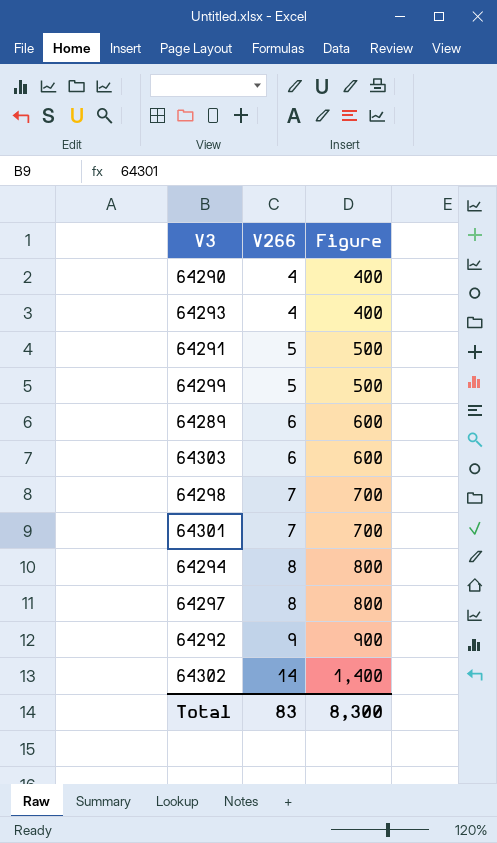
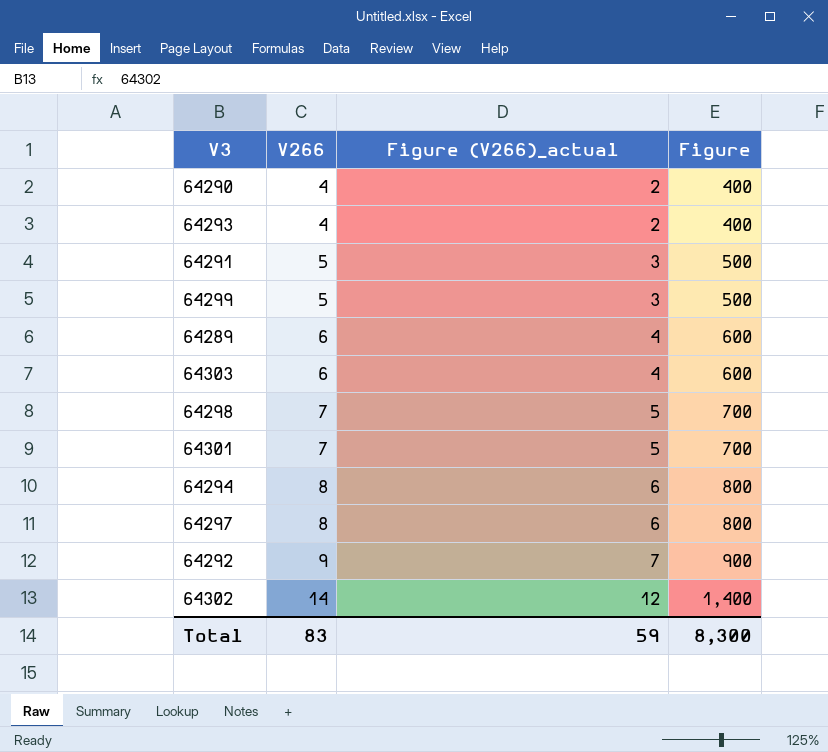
column Figure (V266)_actual | formula: none -> [V266] - 2

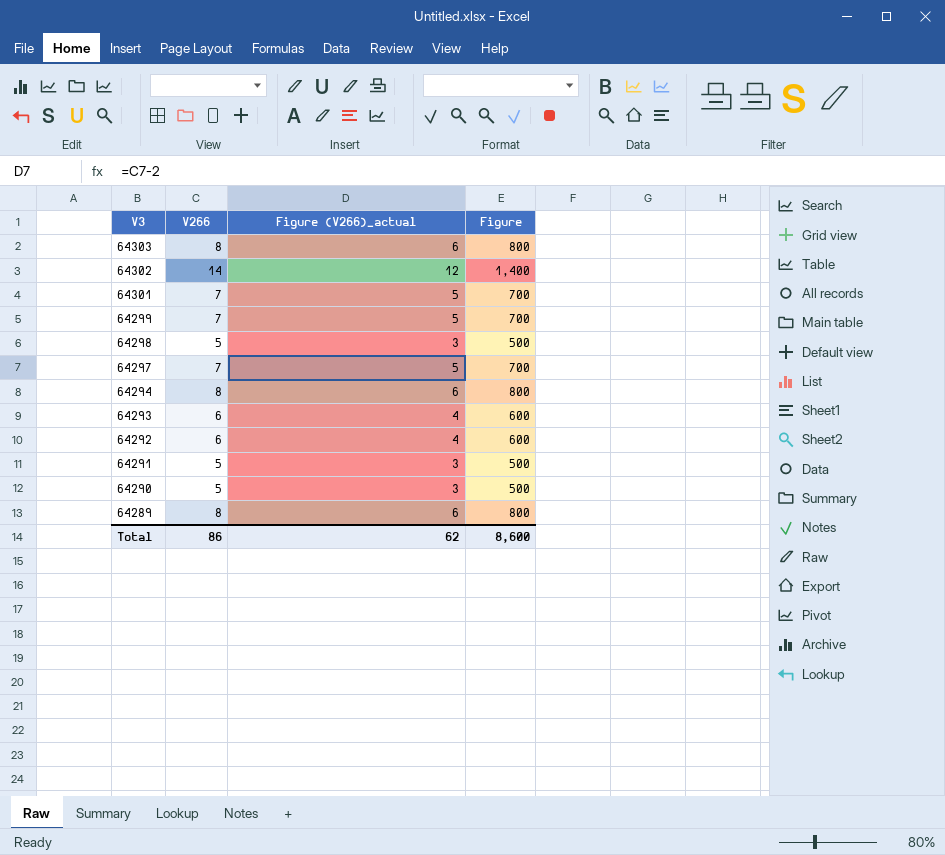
row order: V266 ascending -> V3 descending
64303 | V266: 6 -> 8
64303 | Figure (V266)_actual: 4 -> 6
64303 | Figure: 600 -> 800
64299 | V266: 5 -> 7
64299 | Figure (V266)_actual: 3 -> 5
64299 | Figure: 500 -> 700
64298 | V266: 7 -> 5
64298 | Figure (V266)_actual: 5 -> 3
64298 | Figure: 700 -> 500
64297 | V266: 8 -> 7
64297 | Figure (V266)_actual: 6 -> 5
64297 | Figure: 800 -> 700
64293 | V266: 4 -> 6
64293 | Figure (V266)_actual: 2 -> 4
64293 | Figure: 400 -> 600
64292 | V266: 9 -> 6
64292 | Figure (V266)_actual: 7 -> 4
64292 | Figure: 900 -> 600
64290 | V266: 4 -> 5
64290 | Figure (V266)_actual: 2 -> 3
64290 | Figure: 400 -> 500
64289 | V266: 6 -> 8
64289 | Figure (V266)_actual: 4 -> 6
64289 | Figure: 600 -> 800
Total | V266: 83 -> 86
Total | Figure (V266)_actual: 59 -> 62
Total | Figure: 8,300 -> 8,600

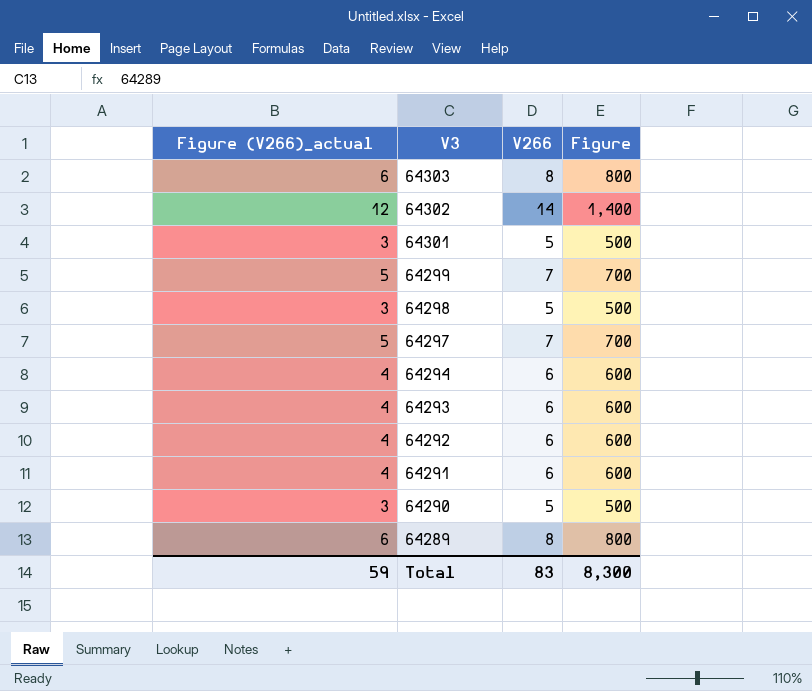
column Figure (V266)_actual | position: 3 -> 1
64301 | Figure (V266)_actual: 5 -> 3
64301 | V266: 7 -> 5
64301 | Figure: 700 -> 500
64294 | Figure (V266)_actual: 6 -> 4
64294 | V266: 8 -> 6
64294 | Figure: 800 -> 600
64291 | Figure (V266)_actual: 3 -> 4
64291 | V266: 5 -> 6
64291 | Figure: 500 -> 600
Total | Figure (V266)_actual: 62 -> 59
Total | V266: 86 -> 83
Total | Figure: 8,600 -> 8,300

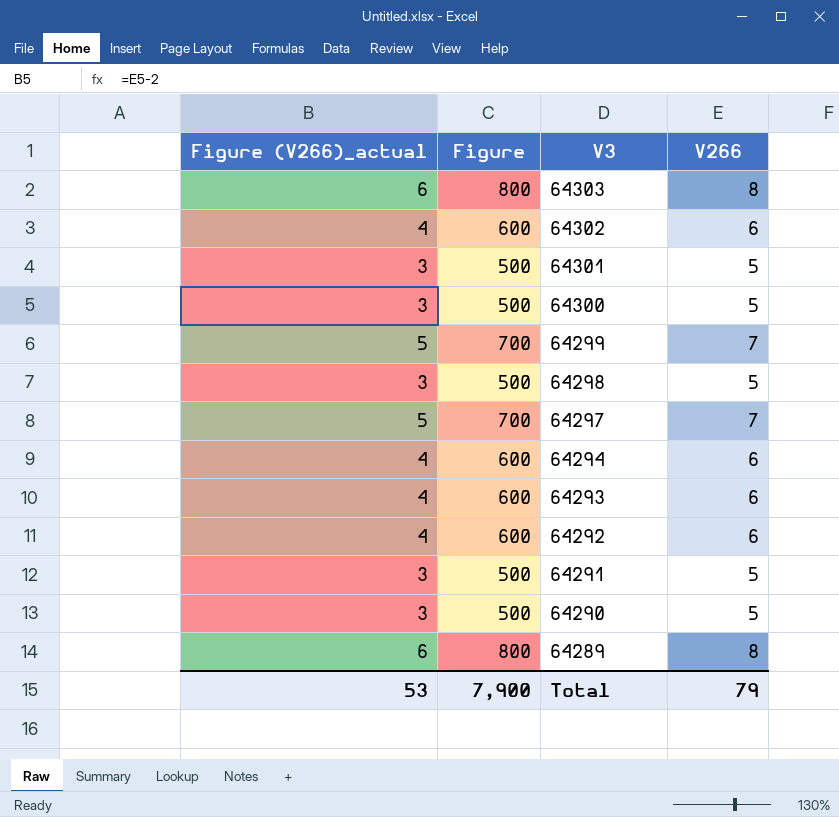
column Figure | position: 4 -> 2
64302 | Figure (V266)_actual: 12 -> 4
64302 | Figure: 1,400 -> 600
64302 | V266: 14 -> 6
row 64300: none -> 3 | 500 | 5
64291 | Figure (V266)_actual: 4 -> 3
64291 | Figure: 600 -> 500
64291 | V266: 6 -> 5
Total | Figure (V266)_actual: 59 -> 53
Total | Figure: 8,300 -> 7,900
Total | V266: 83 -> 79

